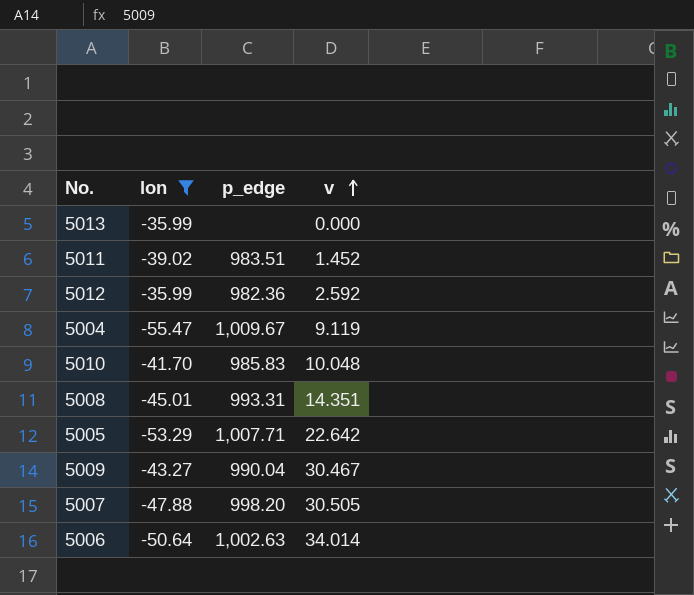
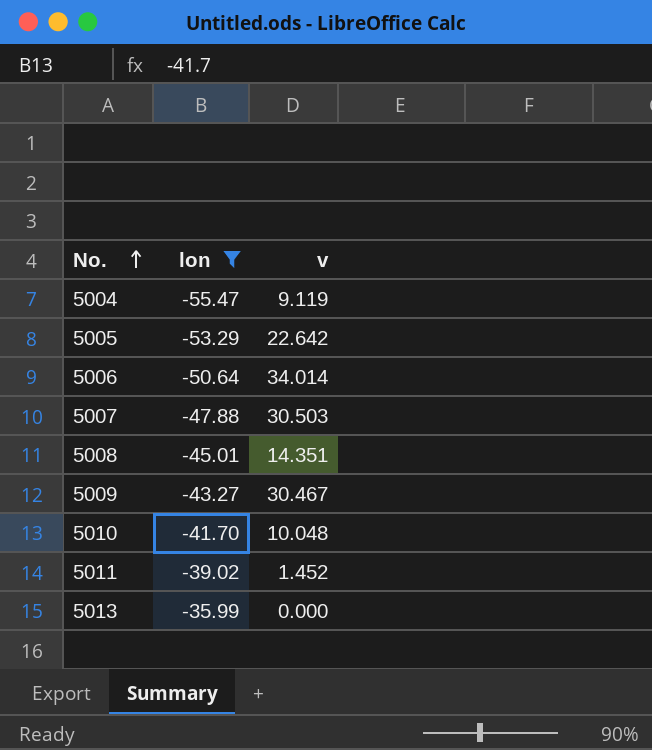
row order: v ascending -> No. ascending
column p_edge | position: 3 -> none
row 5012: -35.99 | 982.36 | 2.592 -> none
5007 | v: 30.505 -> 30.503

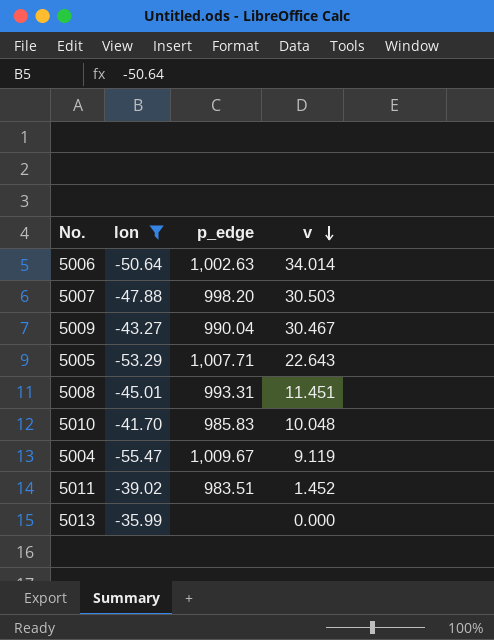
row order: No. ascending -> v descending
column p_edge | position: none -> 3
5005 | v: 22.642 -> 22.643
5008 | v: 14.351 -> 11.451

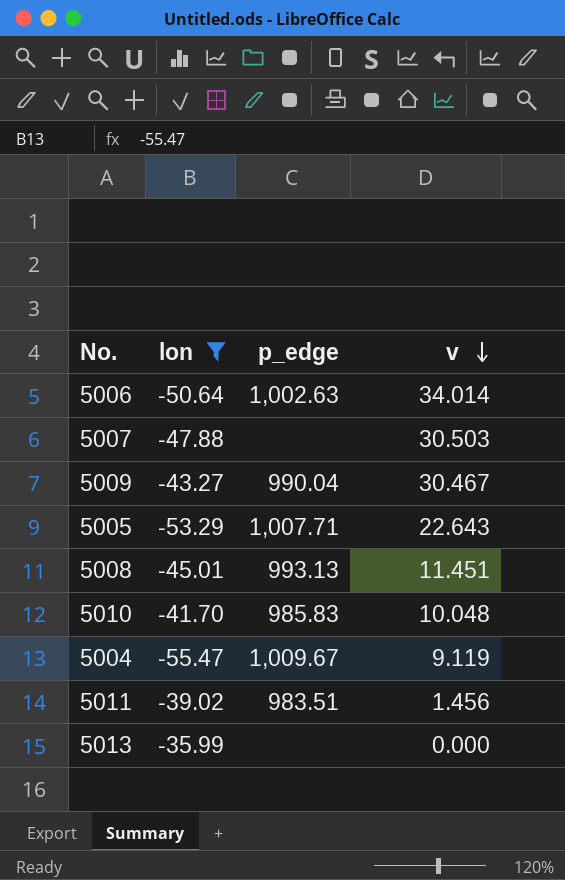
5007 | p_edge: 998.20 -> none
5008 | p_edge: 993.31 -> 993.13
5011 | v: 1.452 -> 1.456

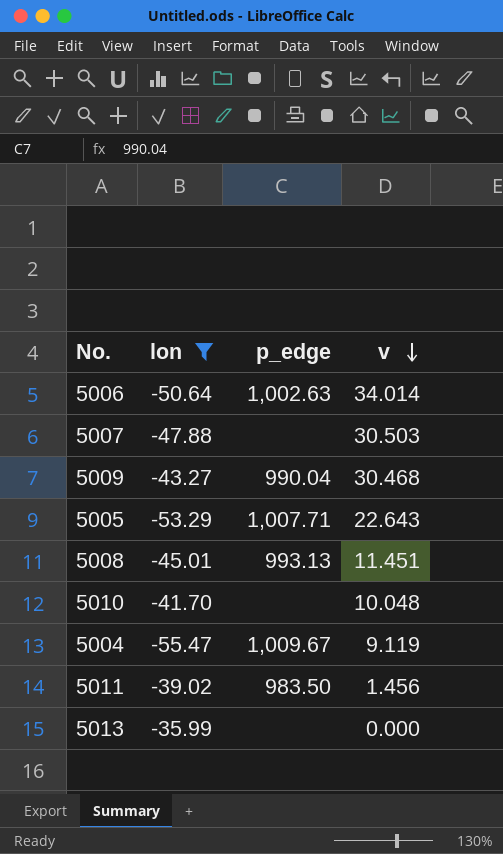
5009 | v: 30.467 -> 30.468
5010 | p_edge: 985.83 -> none
5011 | p_edge: 983.51 -> 983.50

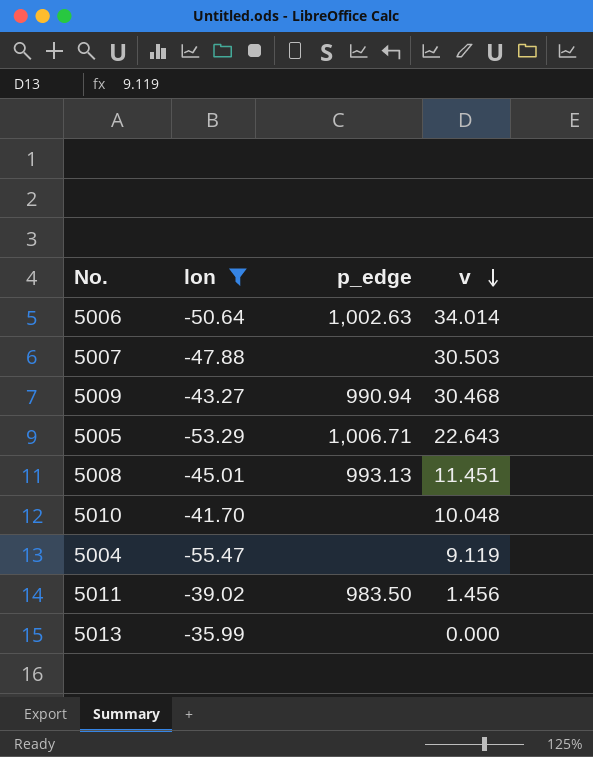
5009 | p_edge: 990.04 -> 990.94
5005 | p_edge: 1,007.71 -> 1,006.71
5004 | p_edge: 1,009.67 -> none

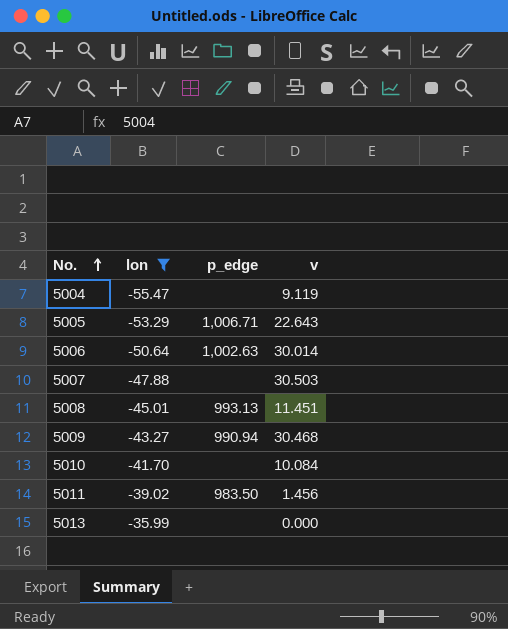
row order: v descending -> No. ascending
5006 | v: 34.014 -> 30.014
5010 | v: 10.048 -> 10.084

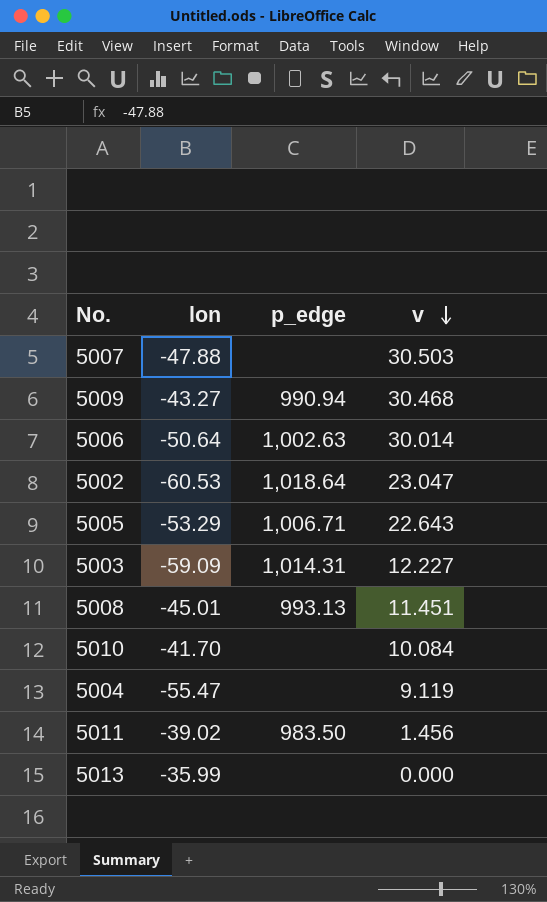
filter: lon >= -55.47 -> none
row order: No. ascending -> v descending

